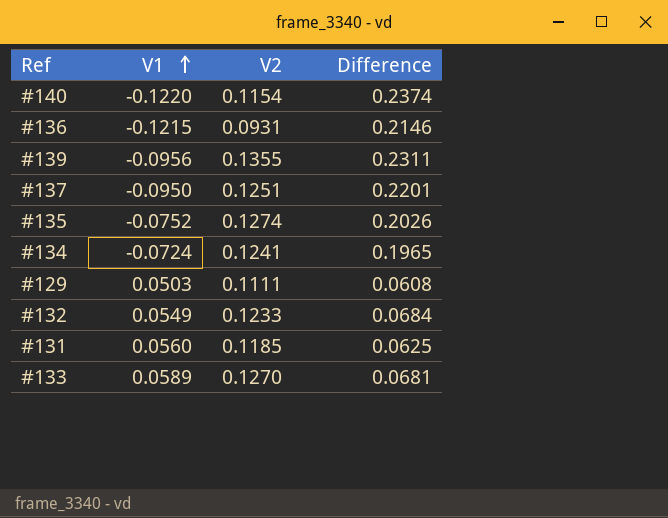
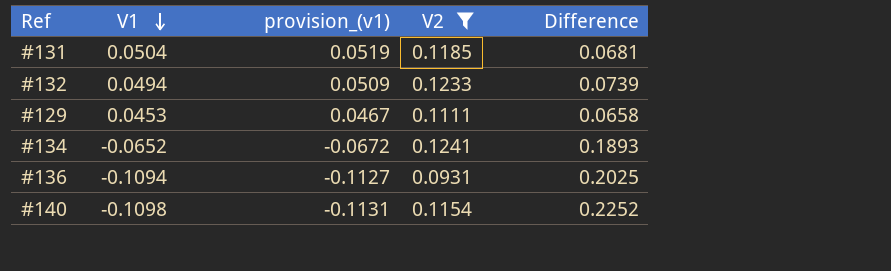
filter: none -> V2 <= 0.1241
row order: V1 ascending -> V1 descending
column provision_(v1) | formula: none -> [V1] * 1.03
#131 | V1: 0.0560 -> 0.0504
#131 | Difference: 0.0625 -> 0.0681
#132 | V1: 0.0549 -> 0.0494
#132 | Difference: 0.0684 -> 0.0739
#129 | V1: 0.0503 -> 0.0453
#129 | Difference: 0.0608 -> 0.0658
#134 | V1: -0.0724 -> -0.0652
#134 | Difference: 0.1965 -> 0.1893
#136 | V1: -0.1215 -> -0.1094
#136 | Difference: 0.2146 -> 0.2025
#140 | V1: -0.1220 -> -0.1098
#140 | Difference: 0.2374 -> 0.2252

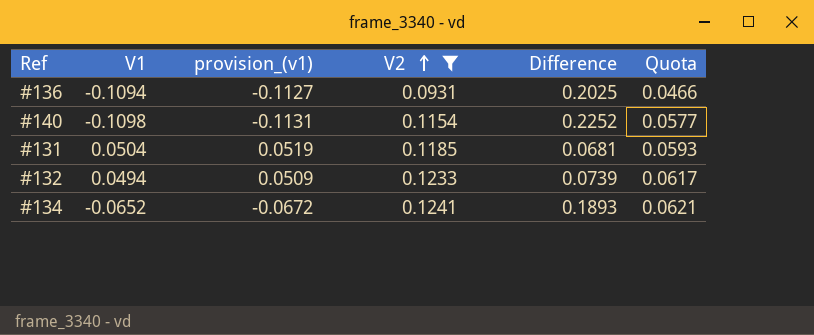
row order: V1 descending -> V2 ascending
column Quota | formula: none -> [V2] * 0.5
row #129: 0.0453 | 0.0467 | 0.1111 | 0.0658 -> none

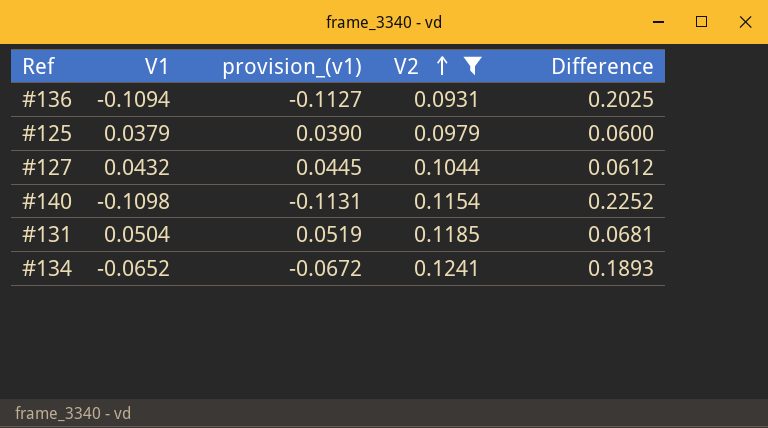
column Quota | formula: [V2] * 0.5 -> none
row #132: 0.0494 | 0.0509 | 0.1233 | 0.0739 | 0.0617 -> none
row #125: none -> 0.0379 | 0.0390 | 0.0979 | 0.0600
row #127: none -> 0.0432 | 0.0445 | 0.1044 | 0.0612

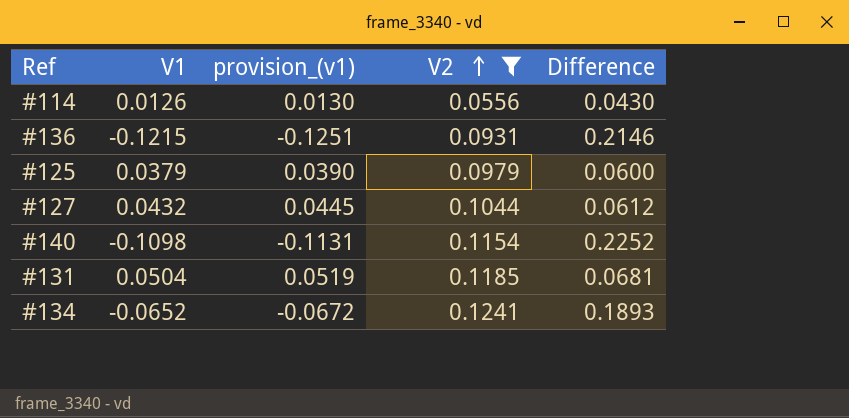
row #114: none -> 0.0126 | 0.0130 | 0.0556 | 0.0430
#136 | V1: -0.1094 -> -0.1215
#136 | provision_(v1): -0.1127 -> -0.1251
#136 | Difference: 0.2025 -> 0.2146

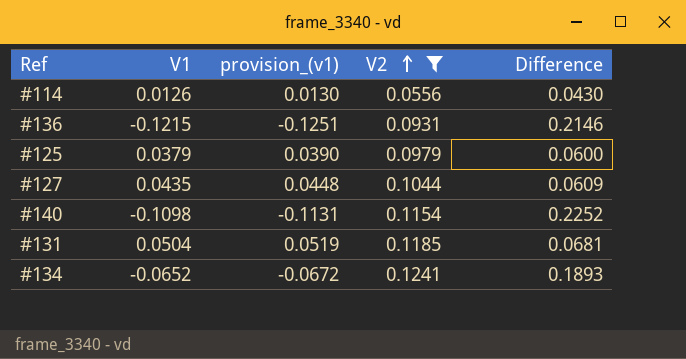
#127 | V1: 0.0432 -> 0.0435
#127 | provision_(v1): 0.0445 -> 0.0448
#127 | Difference: 0.0612 -> 0.0609

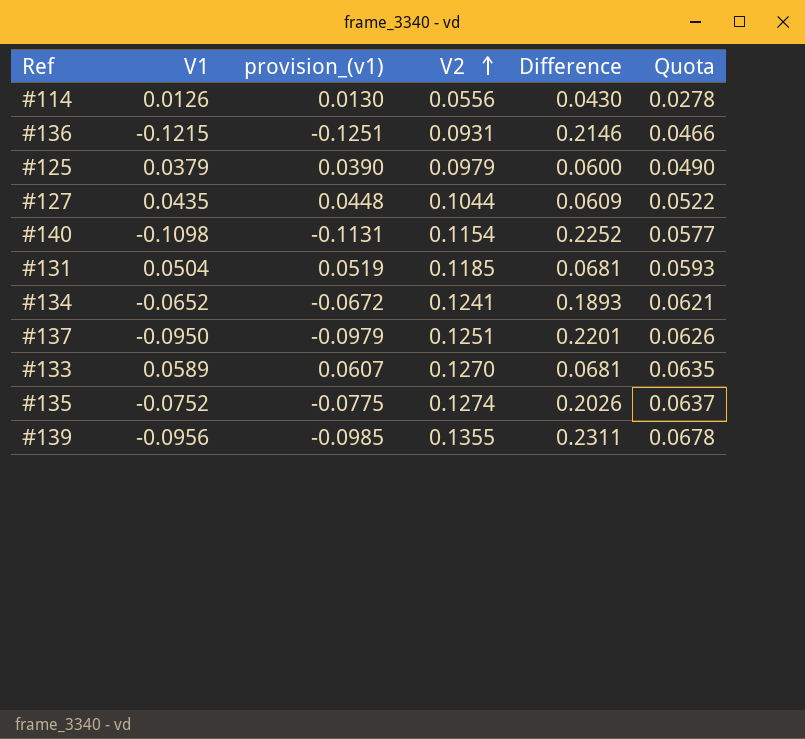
filter: V2 <= 0.1241 -> none
column Quota | formula: none -> [V2] * 0.5

